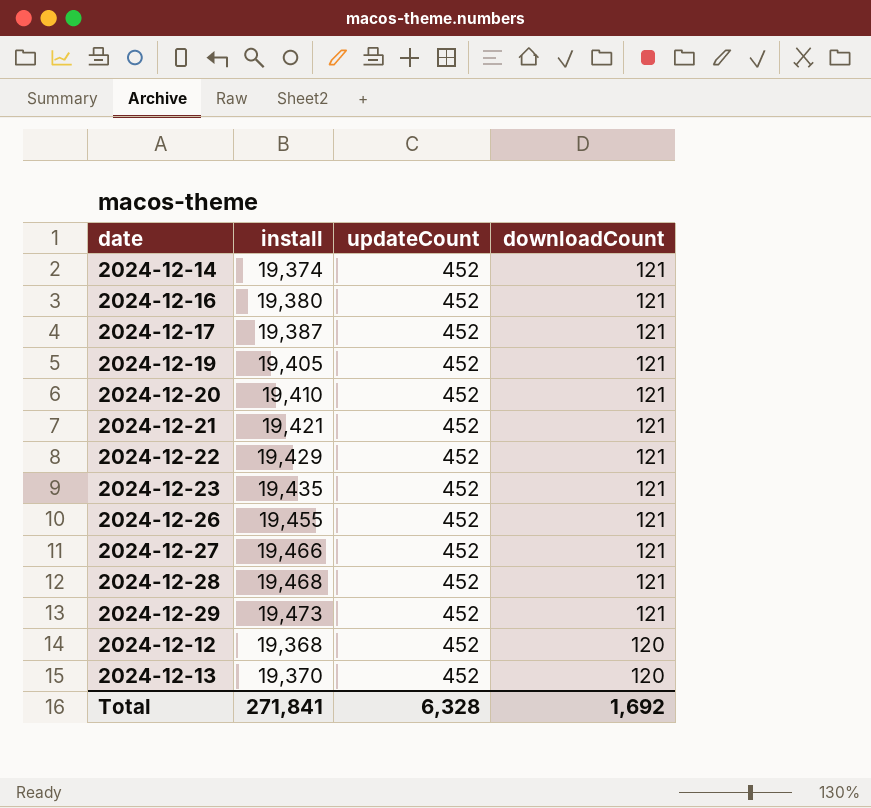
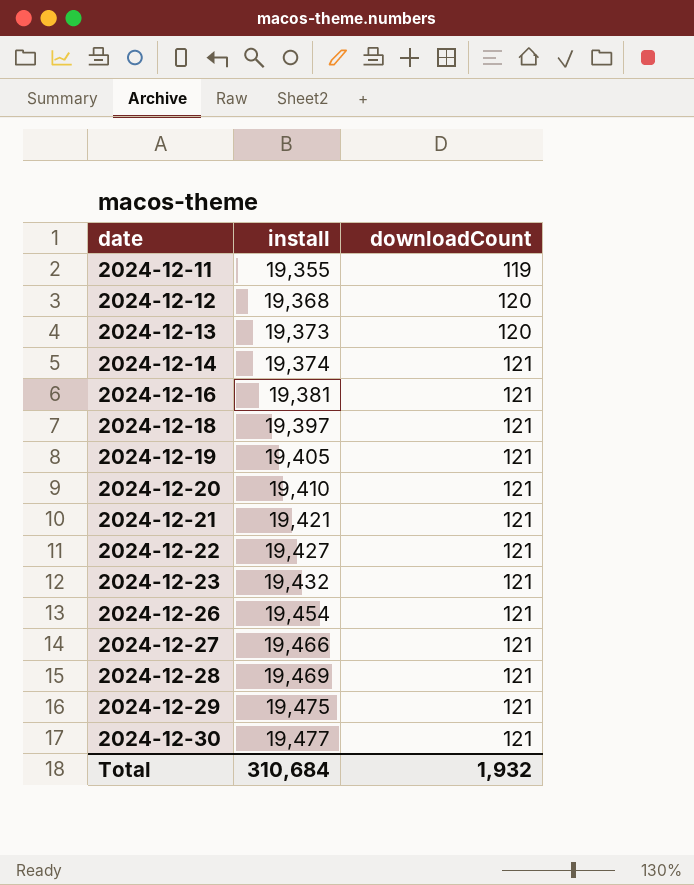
row order: downloadCount descending -> date ascending
column updateCount | position: 3 -> none
row 2024-12-17: 19,387 | 452 | 121 -> none
row 2024-12-11: none -> 19,355 | 119
2024-12-13 | install: 19,370 -> 19,373
2024-12-16 | install: 19,380 -> 19,381
row 2024-12-18: none -> 19,397 | 121
2024-12-22 | install: 19,429 -> 19,427
2024-12-23 | install: 19,435 -> 19,432
2024-12-26 | install: 19,455 -> 19,454
2024-12-28 | install: 19,468 -> 19,469
2024-12-29 | install: 19,473 -> 19,475
row 2024-12-30: none -> 19,477 | 121
Total | install: 271,841 -> 310,684
Total | downloadCount: 1,692 -> 1,932

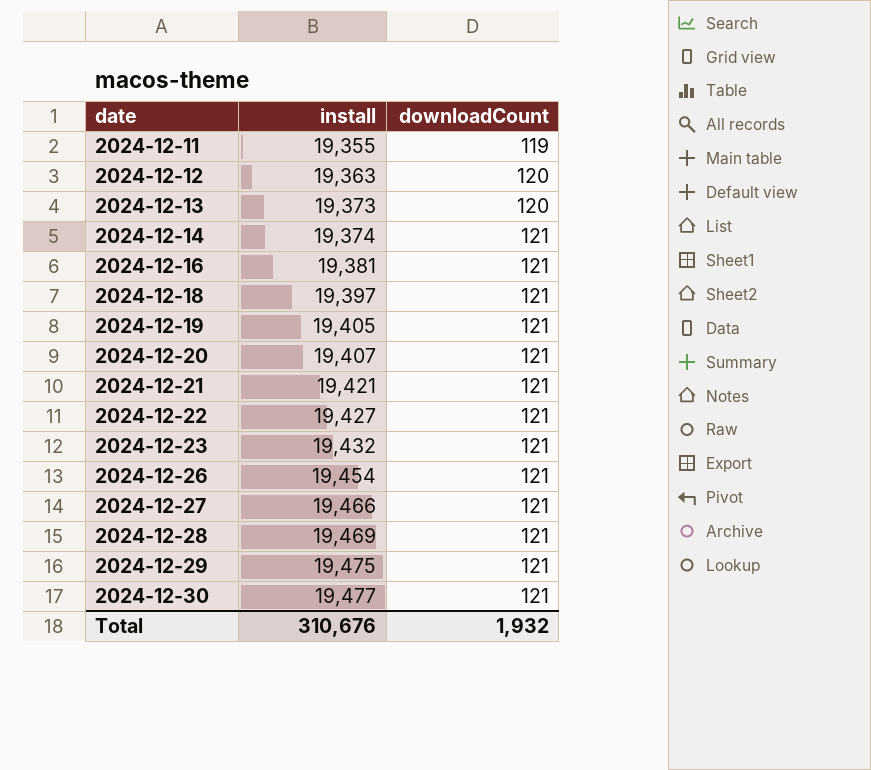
2024-12-12 | install: 19,368 -> 19,363
2024-12-20 | install: 19,410 -> 19,407
Total | install: 310,684 -> 310,676

